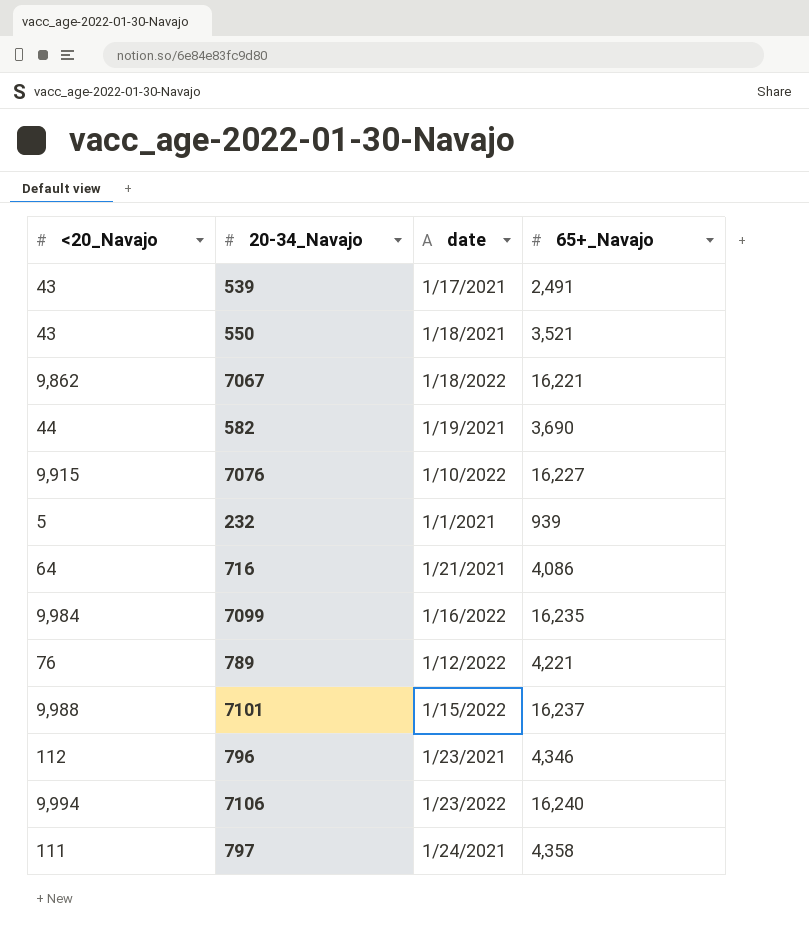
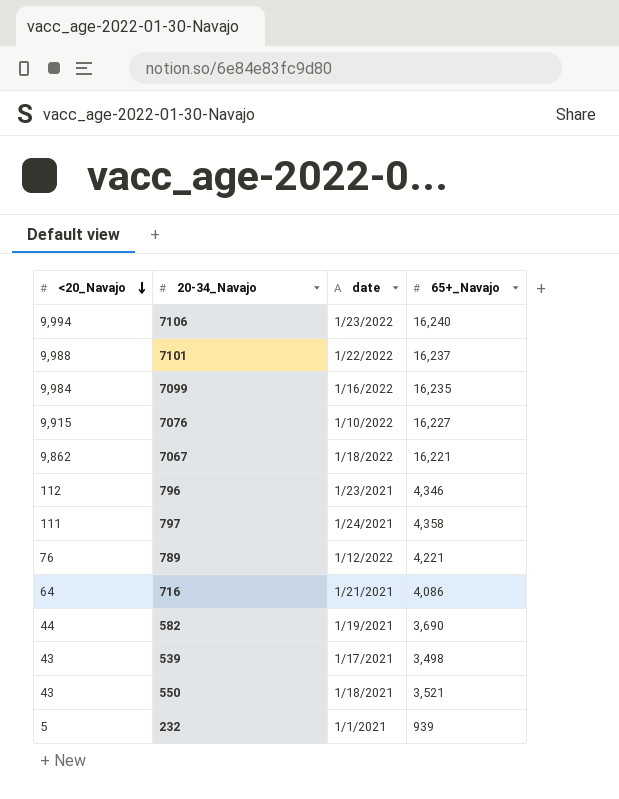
row order: none -> <20_Navajo descending
7101 | date: 1/15/2022 -> 1/22/2022
539 | 65+_Navajo: 2,491 -> 3,498

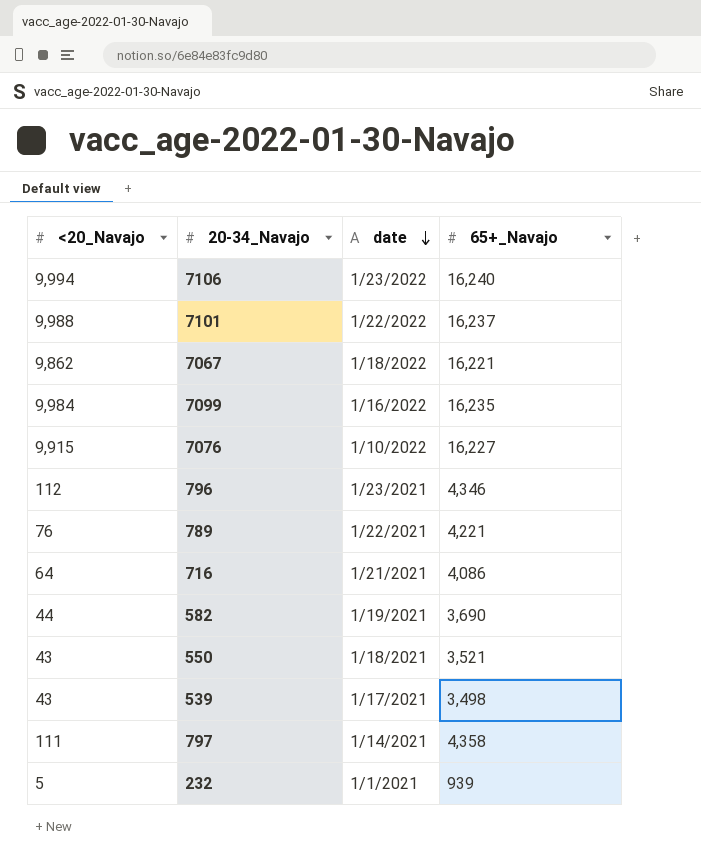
row order: <20_Navajo descending -> date descending
789 | date: 1/12/2022 -> 1/22/2021
797 | date: 1/24/2021 -> 1/14/2021

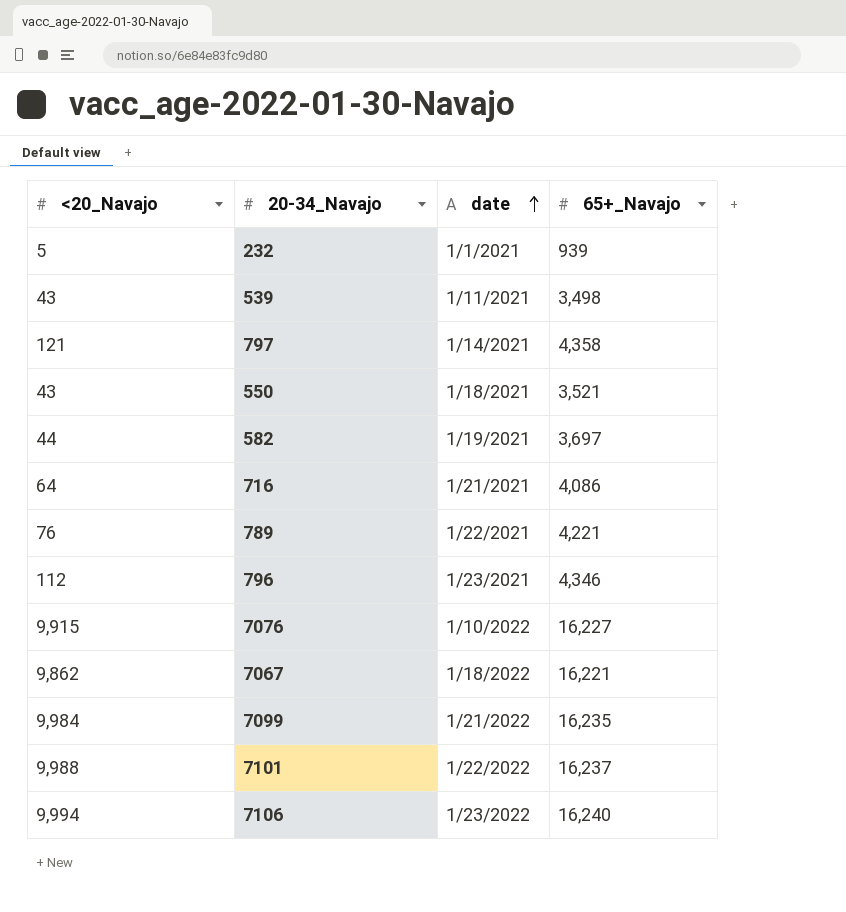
row order: date descending -> date ascending
539 | date: 1/17/2021 -> 1/11/2021
797 | <20_Navajo: 111 -> 121
582 | 65+_Navajo: 3,690 -> 3,697
7099 | date: 1/16/2022 -> 1/21/2022

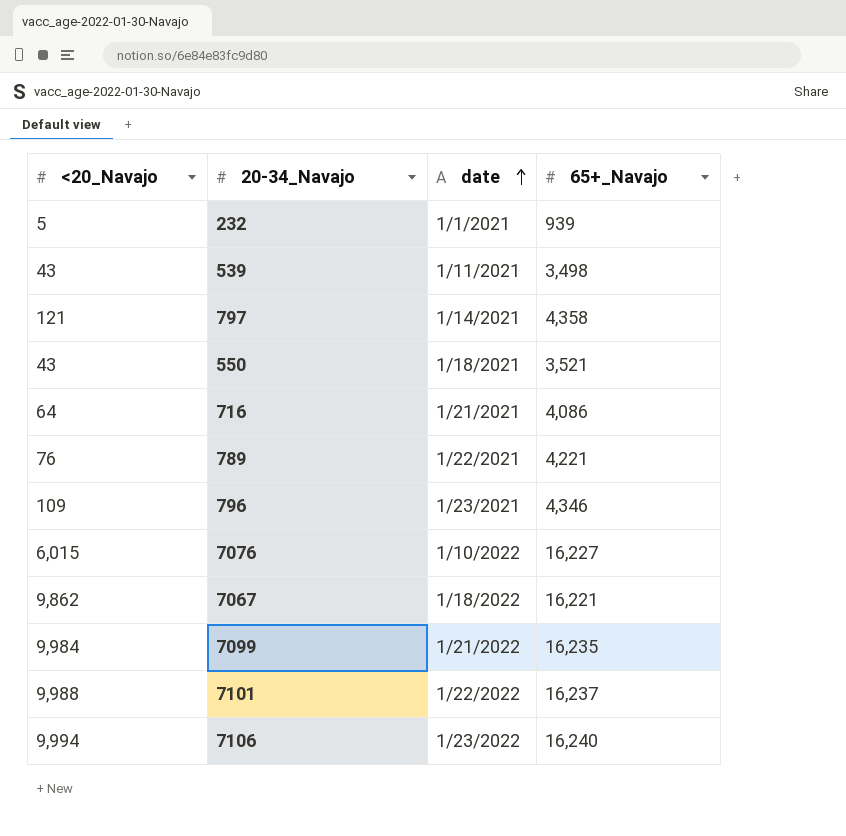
row 582: 44 | 1/19/2021 | 3,697 -> none
796 | <20_Navajo: 112 -> 109
7076 | <20_Navajo: 9,915 -> 6,015

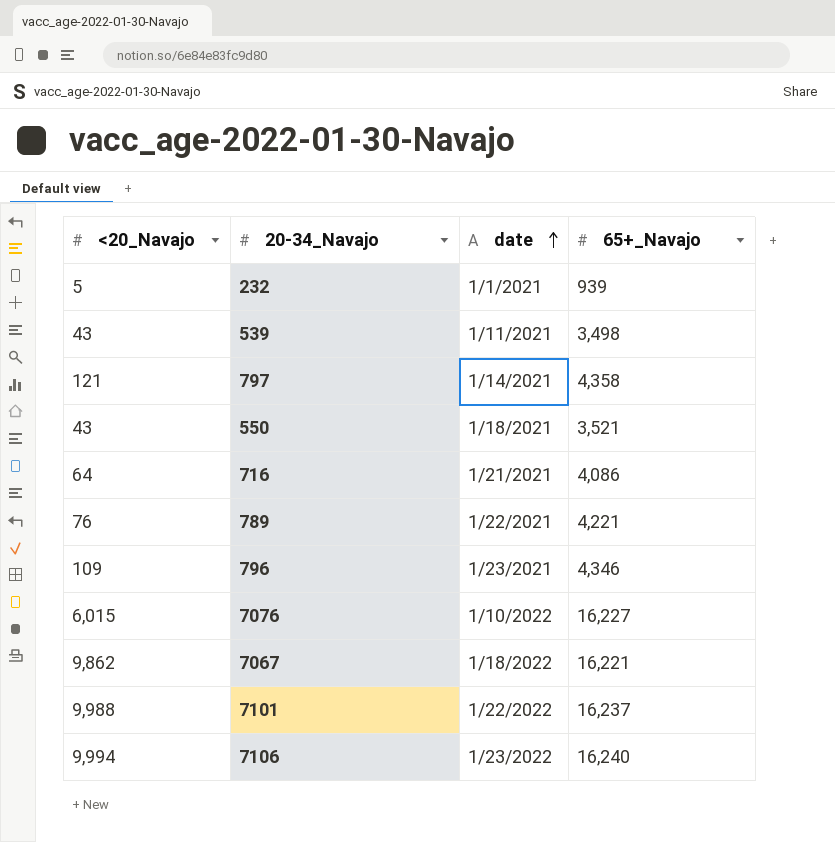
row 7099: 9,984 | 1/21/2022 | 16,235 -> none

